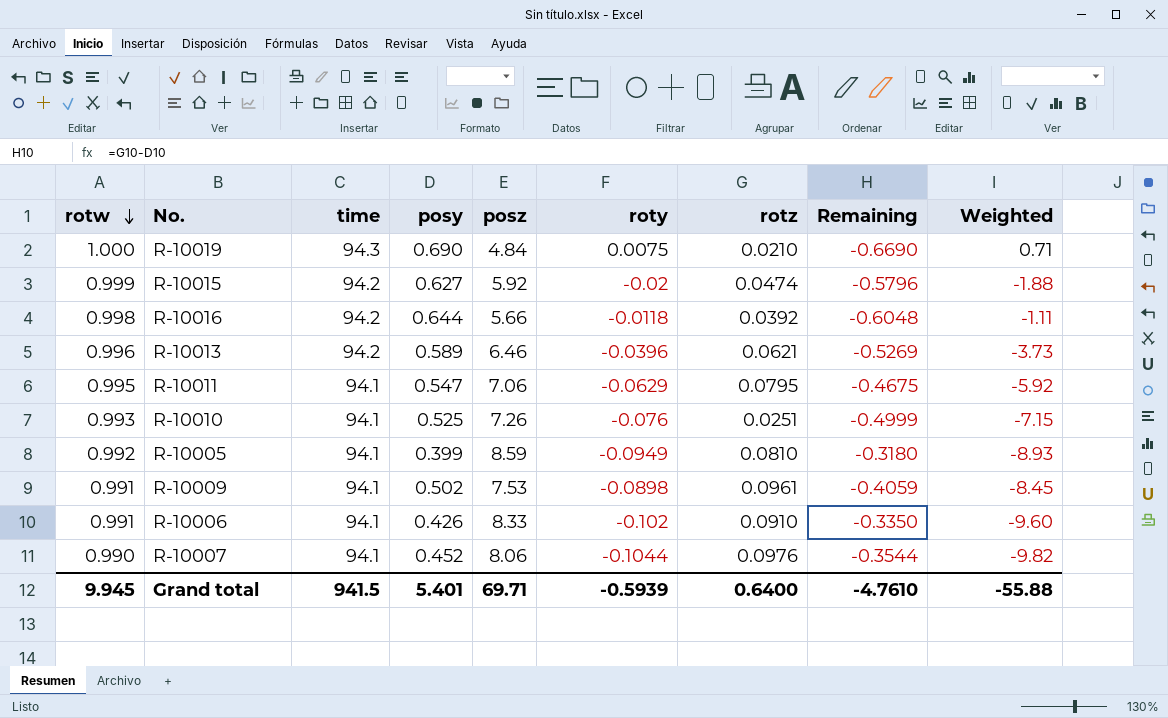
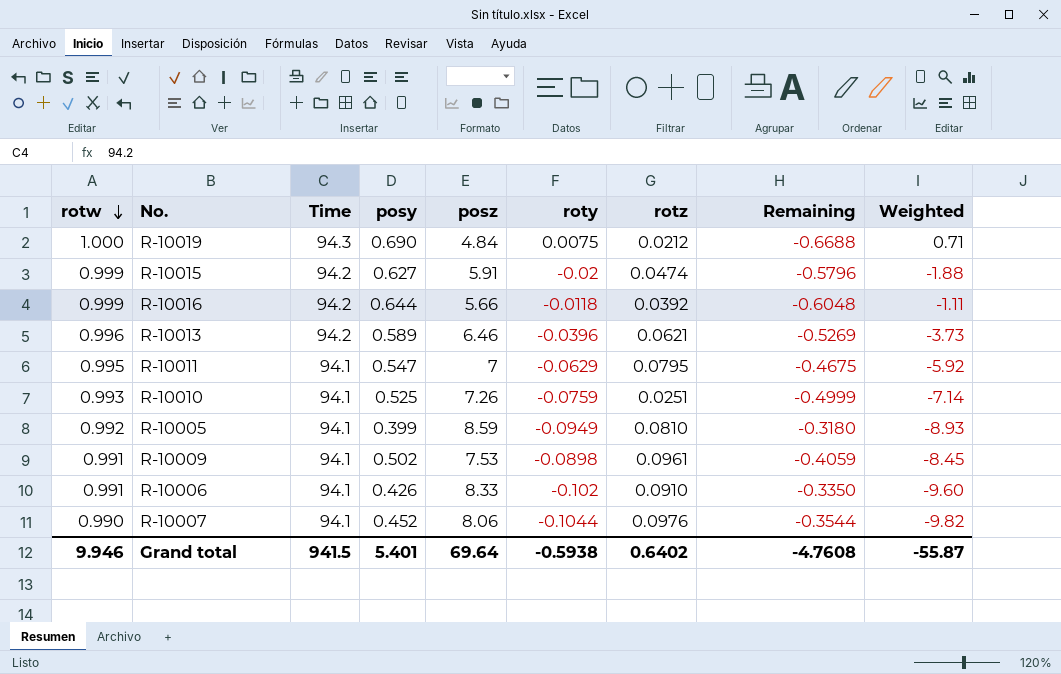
column name: time -> Time
R-10019 | rotz: 0.0210 -> 0.0212
R-10019 | Remaining: -0.6690 -> -0.6688
R-10015 | posz: 5.92 -> 5.91
R-10016 | rotw: 0.998 -> 0.999
R-10011 | posz: 7.06 -> 7
R-10010 | roty: -0.076 -> -0.0759
R-10010 | Weighted: -7.15 -> -7.14
Grand total | rotw: 9.945 -> 9.946
Grand total | posz: 69.71 -> 69.64
Grand total | roty: -0.5939 -> -0.5938
Grand total | rotz: 0.6400 -> 0.6402
Grand total | Remaining: -4.7610 -> -4.7608
Grand total | Weighted: -55.88 -> -55.87

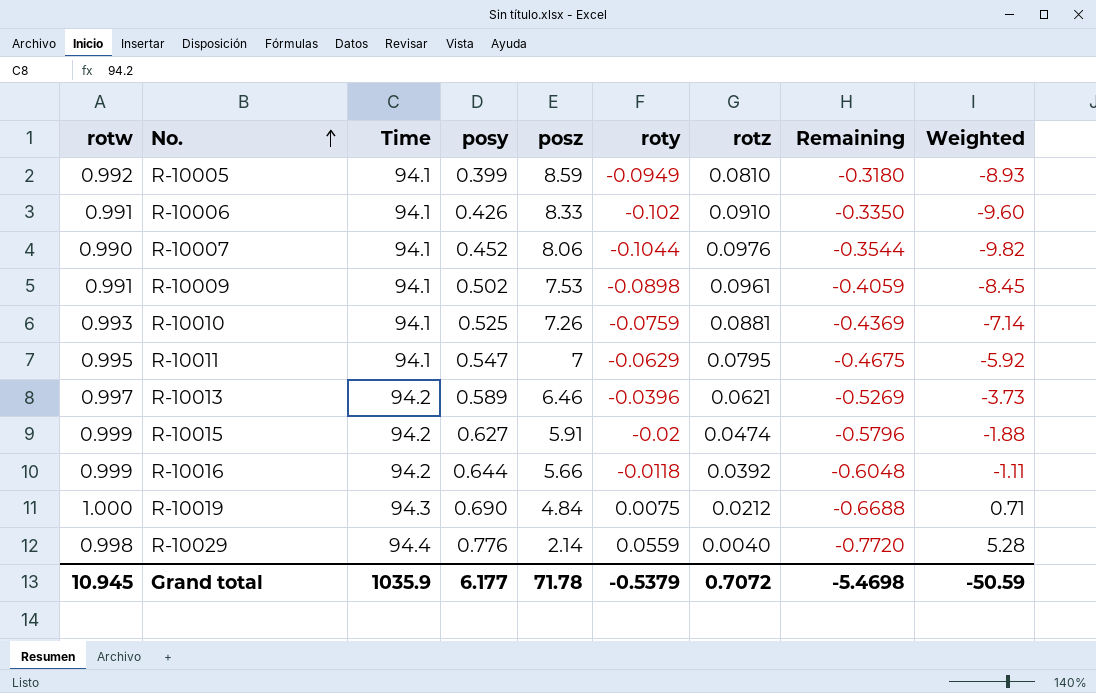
row order: rotw descending -> No. ascending
R-10010 | rotz: 0.0251 -> 0.0881
R-10010 | Remaining: -0.4999 -> -0.4369
R-10013 | rotw: 0.996 -> 0.997
row R-10029: none -> 0.998 | 94.4 | 0.776 | 2.14 | 0.0559 | 0.0040 | -0.7720 | 5.28
Grand total | rotw: 9.946 -> 10.945
Grand total | Time: 941.5 -> 1035.9
Grand total | posy: 5.401 -> 6.177
Grand total | posz: 69.64 -> 71.78
Grand total | roty: -0.5938 -> -0.5379
Grand total | rotz: 0.6402 -> 0.7072
Grand total | Remaining: -4.7608 -> -5.4698
Grand total | Weighted: -55.87 -> -50.59

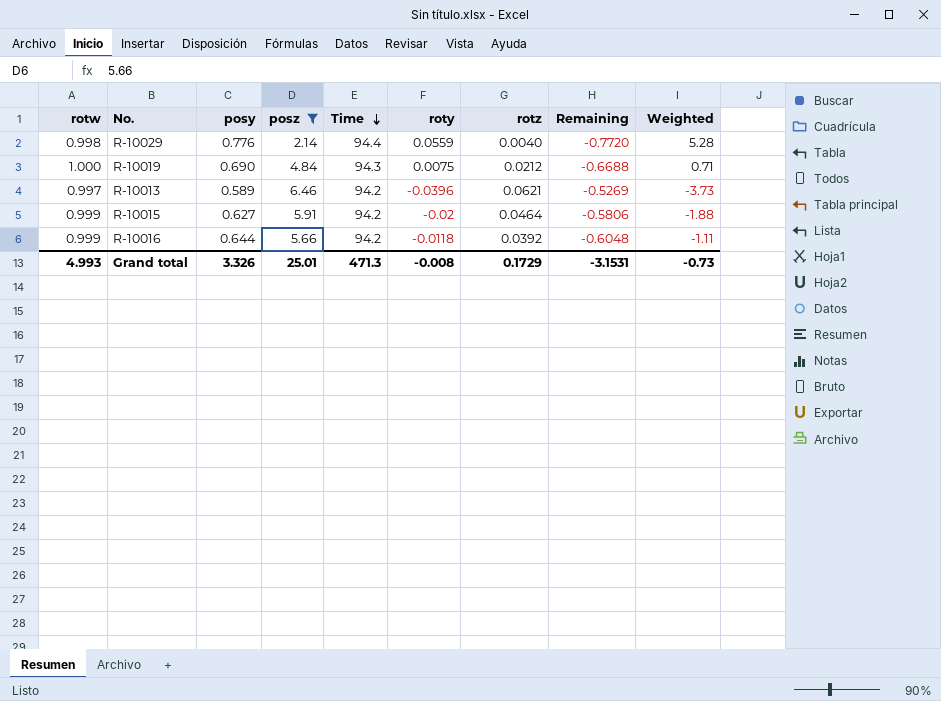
filter: none -> posz <= 6.46
row order: No. ascending -> Time descending
column Time | position: 3 -> 5
R-10015 | rotz: 0.0474 -> 0.0464
R-10015 | Remaining: -0.5796 -> -0.5806
Grand total | rotw: 10.945 -> 4.993
Grand total | posy: 6.177 -> 3.326
Grand total | posz: 71.78 -> 25.01
Grand total | Time: 1035.9 -> 471.3
Grand total | roty: -0.5379 -> -0.008
Grand total | rotz: 0.7072 -> 0.1729
Grand total | Remaining: -5.4698 -> -3.1531
Grand total | Weighted: -50.59 -> -0.73

